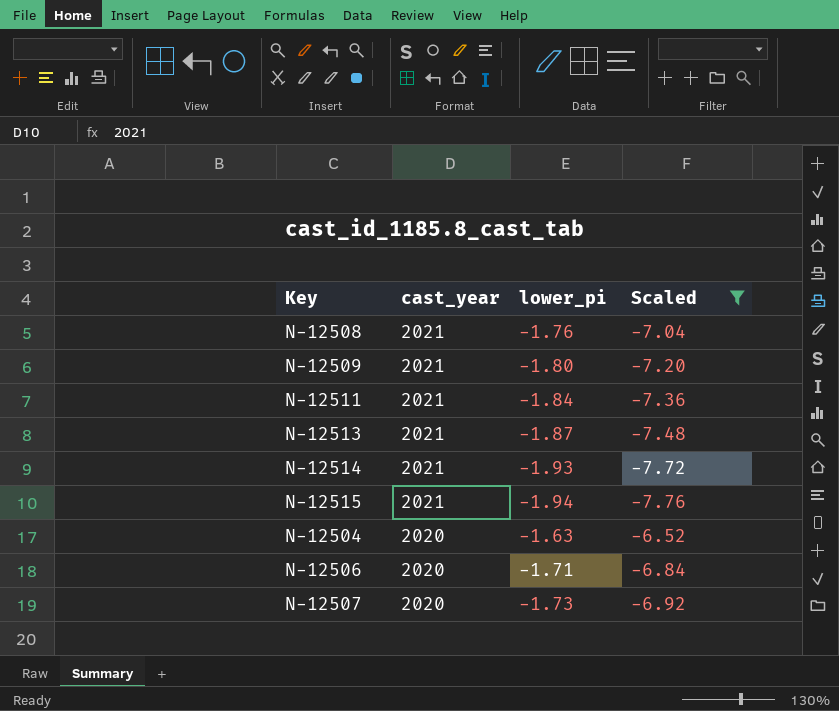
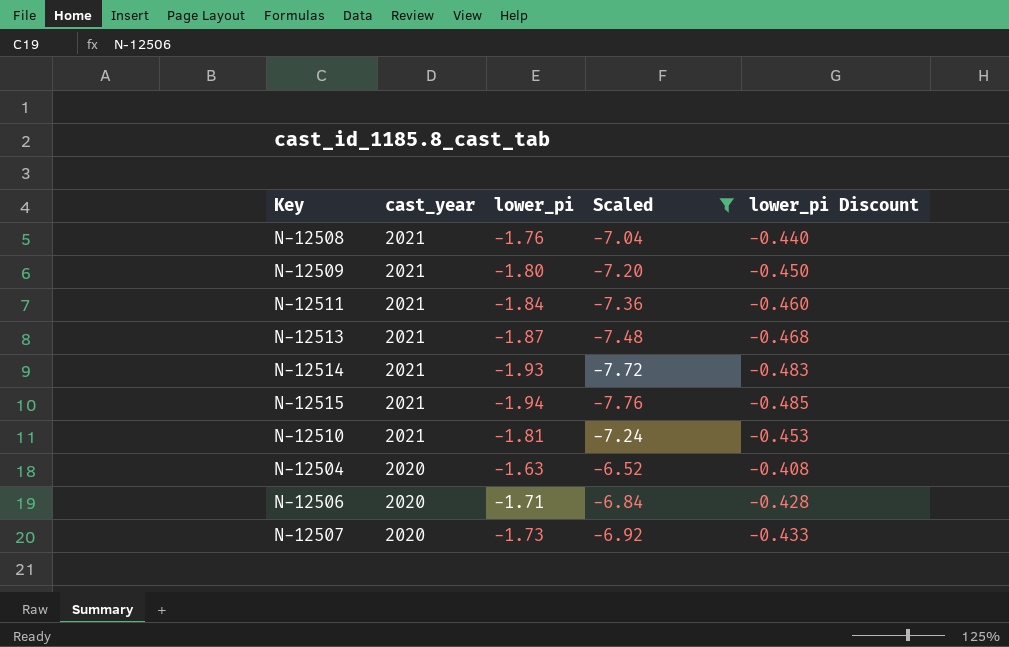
column lower_pi Discount | formula: none -> [lower_pi] * 0.25
row N-12510: none -> 2021 | -1.81 | -7.24 | -0.453

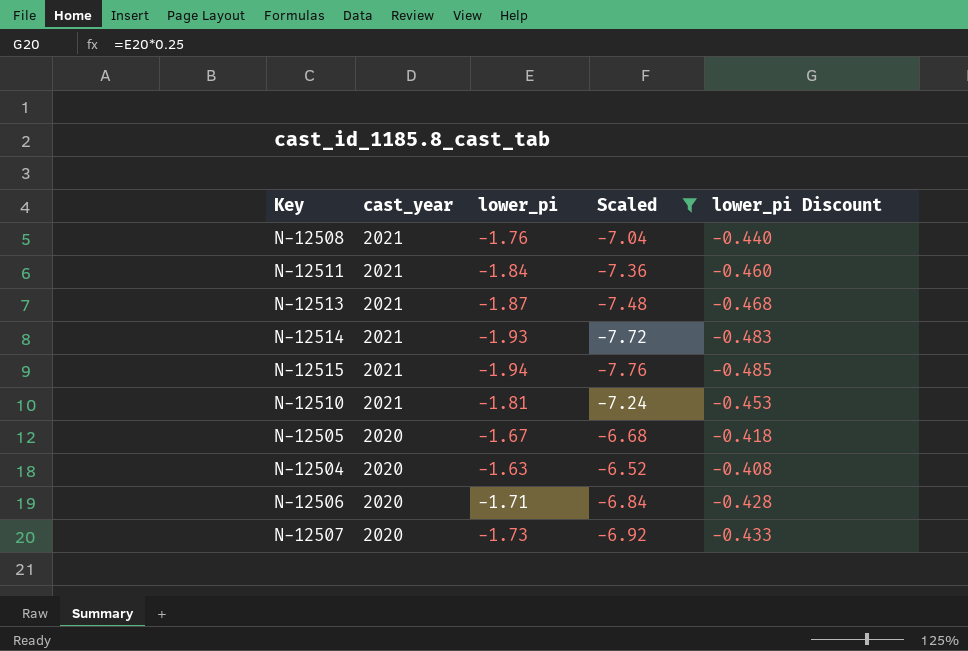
row N-12509: 2021 | -1.80 | -7.20 | -0.450 -> none
row N-12505: none -> 2020 | -1.67 | -6.68 | -0.418

